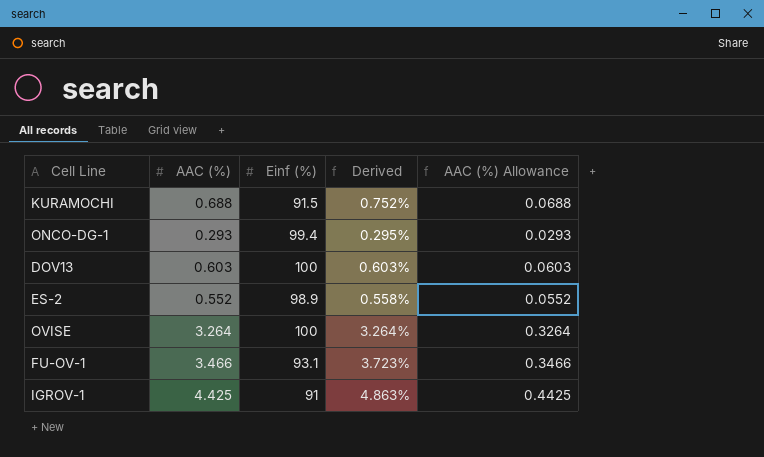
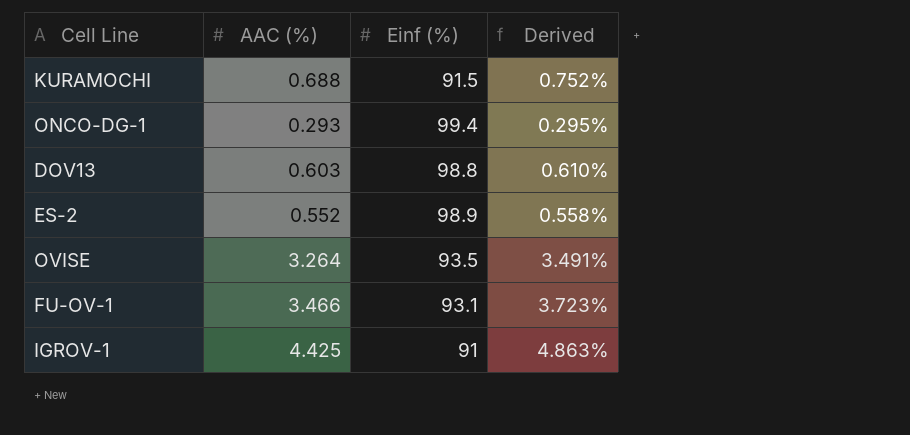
column AAC (%) Allowance | formula: [AAC (%)] * 0.1 -> none
DOV13 | Einf (%): 100 -> 98.8
DOV13 | Derived: 0.603% -> 0.610%
OVISE | Einf (%): 100 -> 93.5
OVISE | Derived: 3.264% -> 3.491%

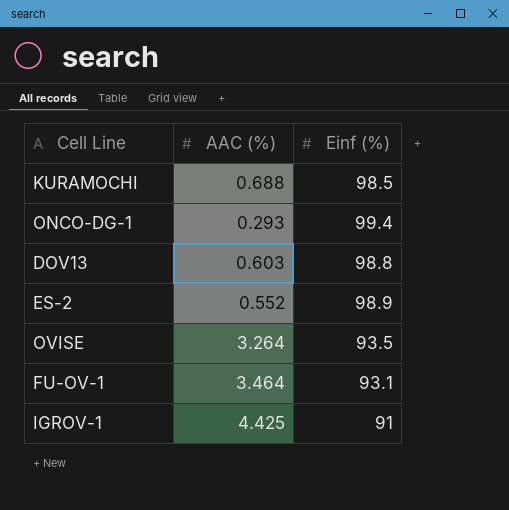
column Derived | formula: [AAC (%)] / [Einf (%)] -> none
KURAMOCHI | Einf (%): 91.5 -> 98.5
FU-OV-1 | AAC (%): 3.466 -> 3.464

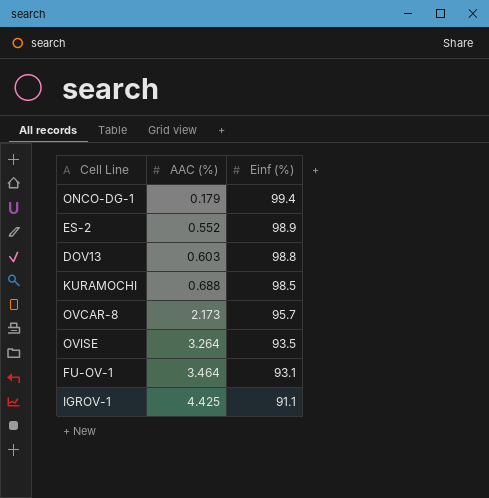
row order: none -> AAC (%) ascending
ONCO-DG-1 | AAC (%): 0.293 -> 0.179
row OVCAR-8: none -> 2.173 | 95.7
IGROV-1 | Einf (%): 91 -> 91.1

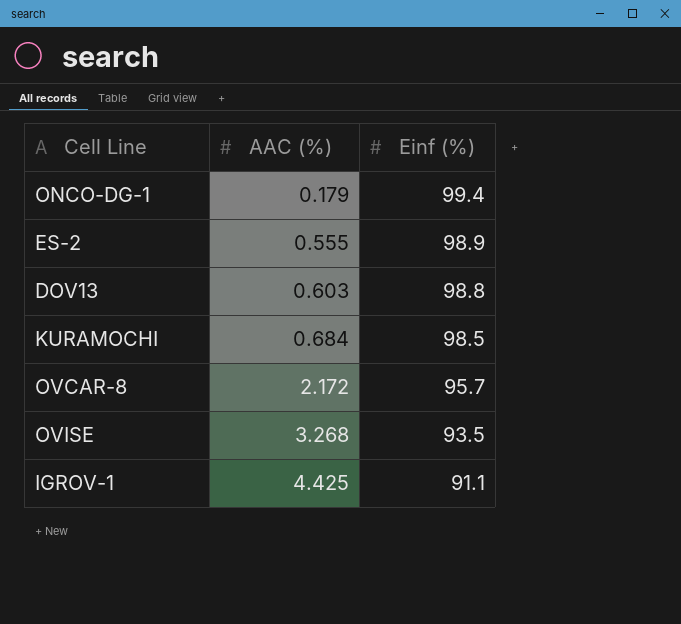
row FU-OV-1: 3.464 | 93.1 -> none
ES-2 | AAC (%): 0.552 -> 0.555
KURAMOCHI | AAC (%): 0.688 -> 0.684
OVCAR-8 | AAC (%): 2.173 -> 2.172
OVISE | AAC (%): 3.264 -> 3.268

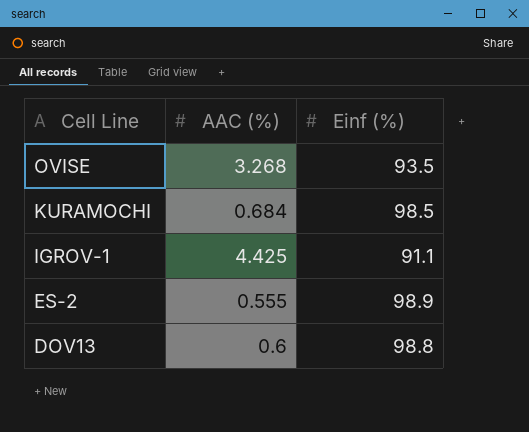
row order: AAC (%) ascending -> Cell Line descending
row ONCO-DG-1: 0.179 | 99.4 -> none
row OVCAR-8: 2.172 | 95.7 -> none
DOV13 | AAC (%): 0.603 -> 0.6

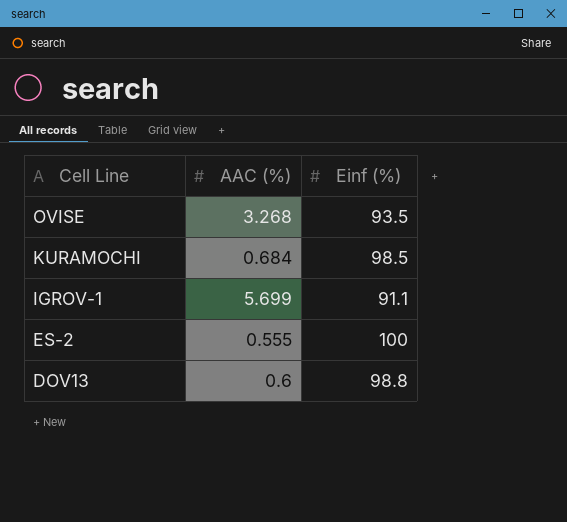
IGROV-1 | AAC (%): 4.425 -> 5.699
ES-2 | Einf (%): 98.9 -> 100

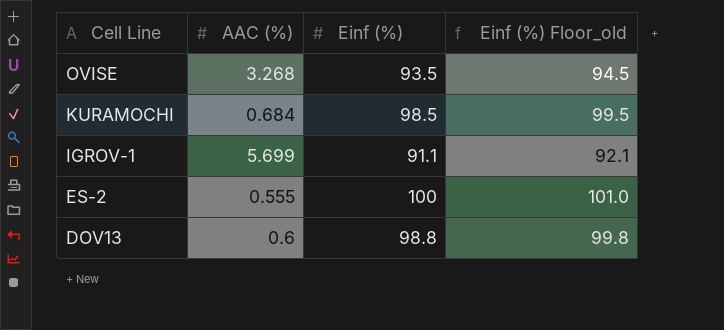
column Einf (%) Floor_old | formula: none -> [Einf (%)] + 1

